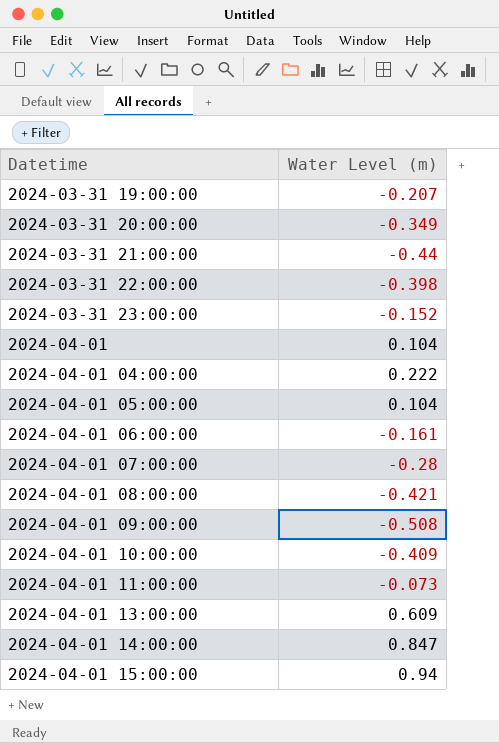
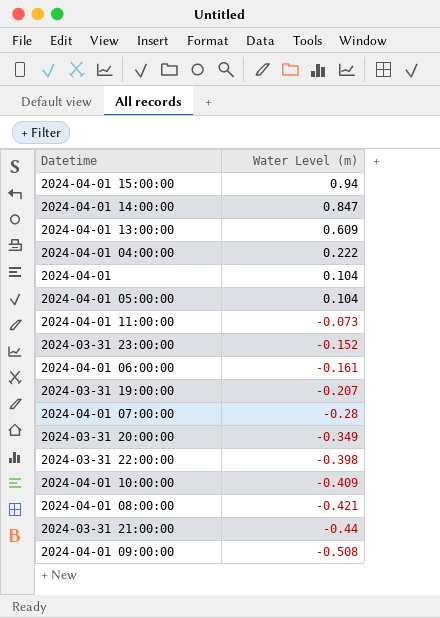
row order: Datetime ascending -> Water Level (m) descending

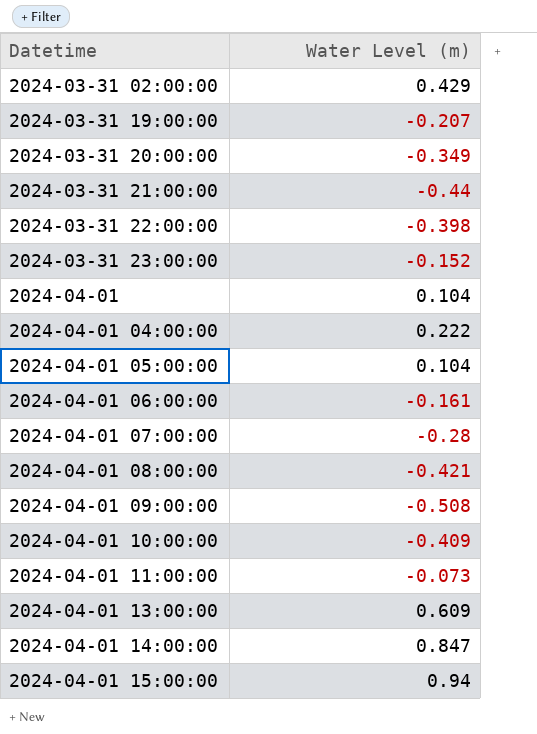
row order: Water Level (m) descending -> Datetime ascending
row 2024-03-31 02:00:00: none -> 0.429

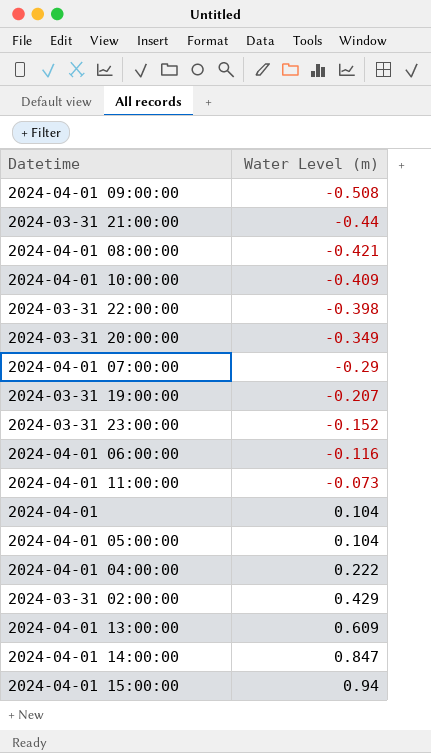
row order: Datetime ascending -> Water Level (m) ascending
2024-04-01 07:00:00 | Water Level (m): -0.28 -> -0.29
2024-04-01 06:00:00 | Water Level (m): -0.161 -> -0.116

